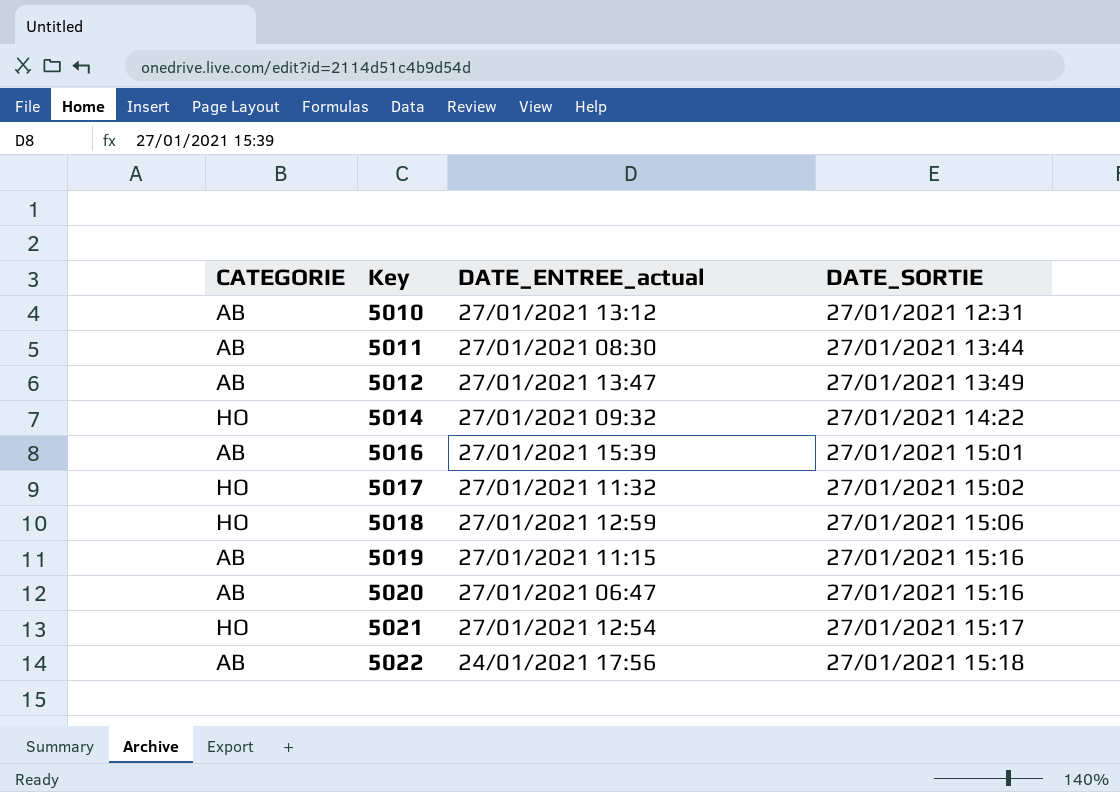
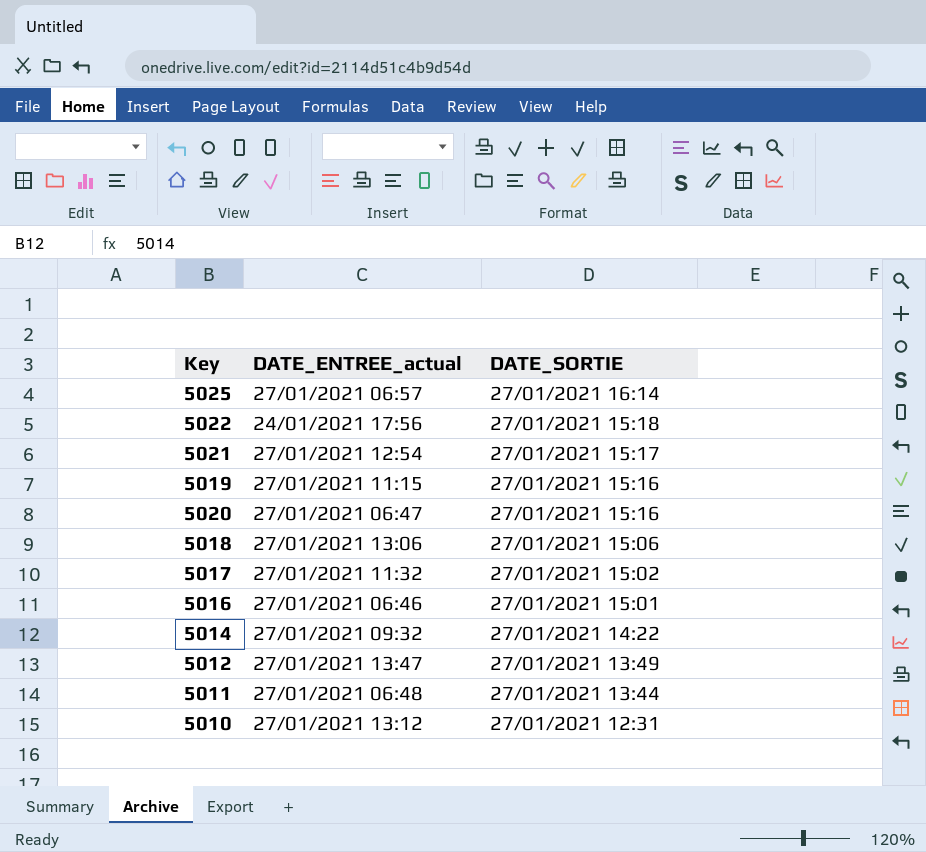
row order: Key ascending -> DATE_SORTIE descending
column CATEGORIE | position: 1 -> none
row 5025: none -> 27/01/2021 06:57 | 27/01/2021 16:14
5018 | DATE_ENTREE_actual: 27/01/2021 12:59 -> 27/01/2021 13:06
5016 | DATE_ENTREE_actual: 27/01/2021 15:39 -> 27/01/2021 06:46
5011 | DATE_ENTREE_actual: 27/01/2021 08:30 -> 27/01/2021 06:48

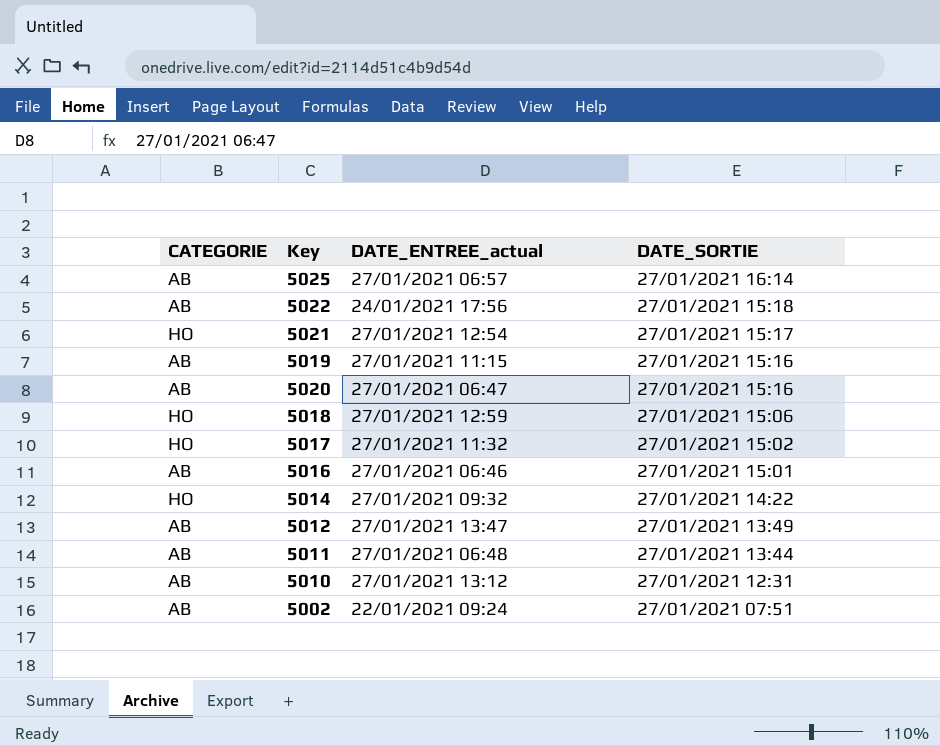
column CATEGORIE | position: none -> 1
5018 | DATE_ENTREE_actual: 27/01/2021 13:06 -> 27/01/2021 12:59
row 5002: none -> AB | 22/01/2021 09:24 | 27/01/2021 07:51

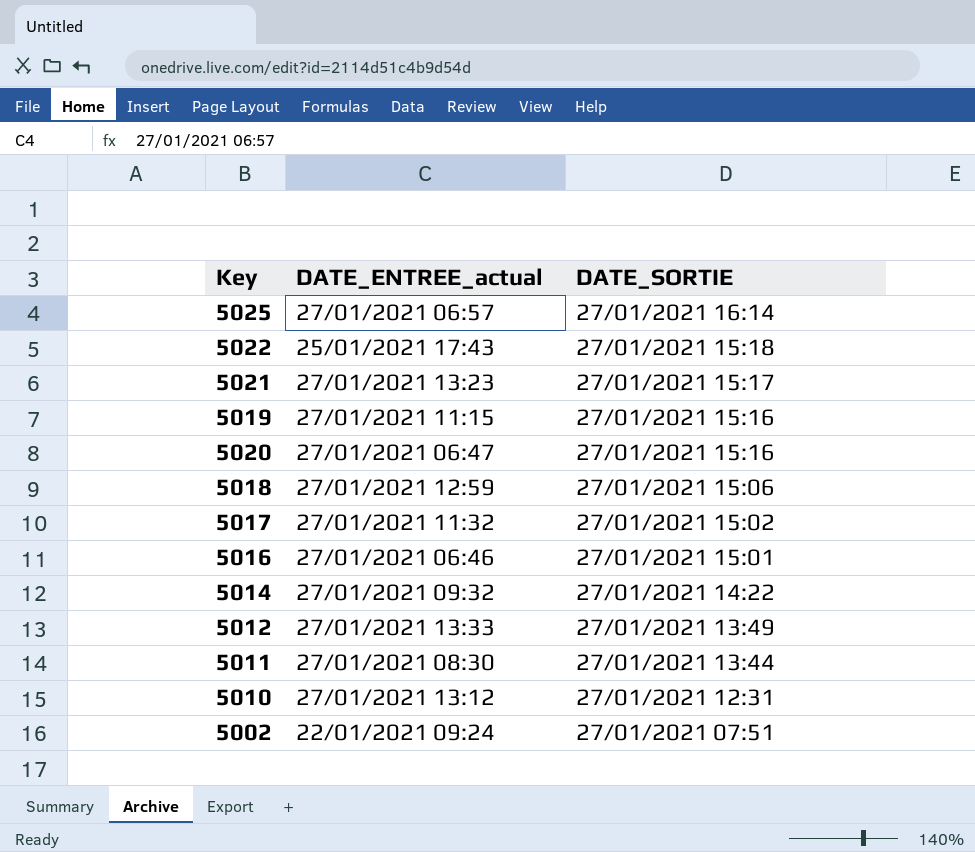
column CATEGORIE | position: 1 -> none
5022 | DATE_ENTREE_actual: 24/01/2021 17:56 -> 25/01/2021 17:43
5021 | DATE_ENTREE_actual: 27/01/2021 12:54 -> 27/01/2021 13:23
5012 | DATE_ENTREE_actual: 27/01/2021 13:47 -> 27/01/2021 13:33
5011 | DATE_ENTREE_actual: 27/01/2021 06:48 -> 27/01/2021 08:30

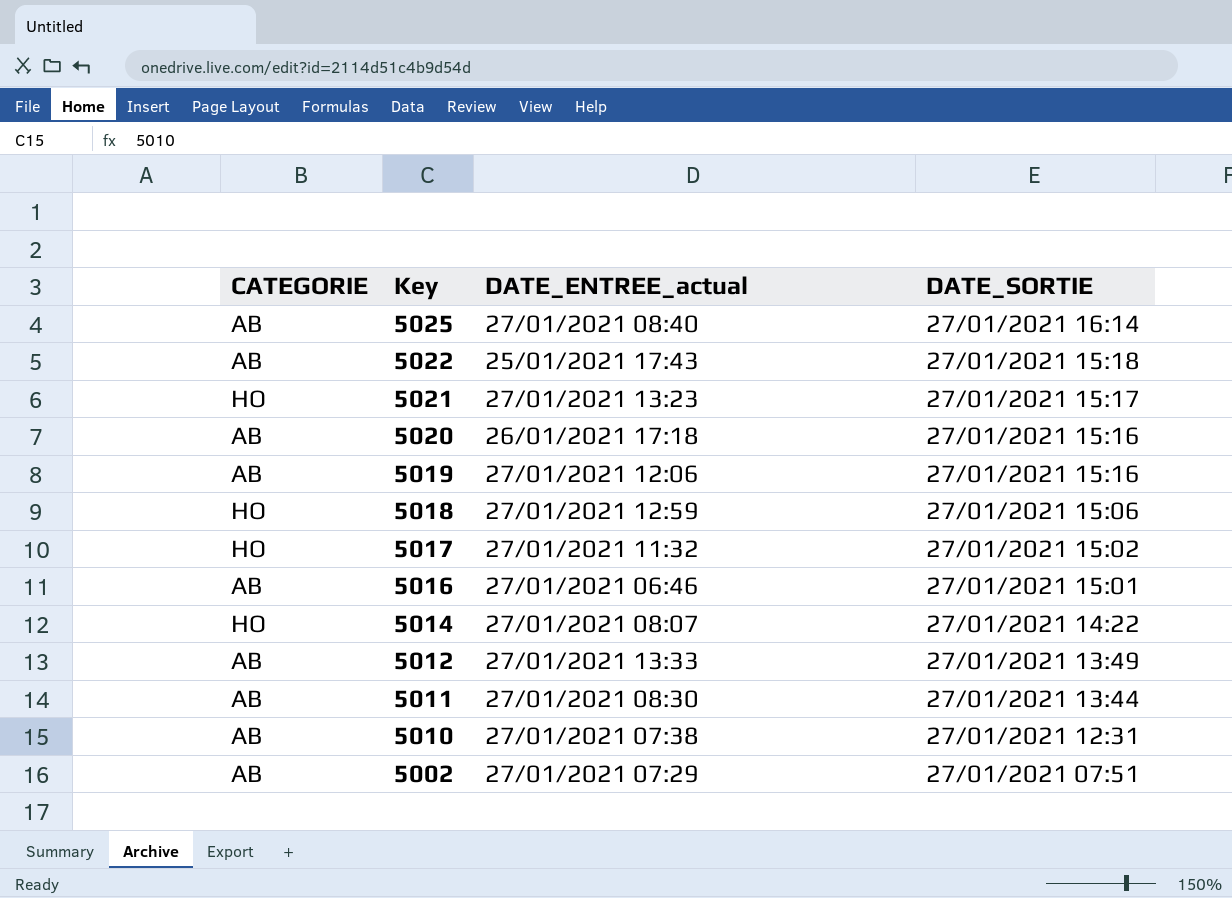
row order: DATE_SORTIE descending -> Key descending
column CATEGORIE | position: none -> 1
5025 | DATE_ENTREE_actual: 27/01/2021 06:57 -> 27/01/2021 08:40
5020 | DATE_ENTREE_actual: 27/01/2021 06:47 -> 26/01/2021 17:18
5019 | DATE_ENTREE_actual: 27/01/2021 11:15 -> 27/01/2021 12:06
5014 | DATE_ENTREE_actual: 27/01/2021 09:32 -> 27/01/2021 08:07
5010 | DATE_ENTREE_actual: 27/01/2021 13:12 -> 27/01/2021 07:38
5002 | DATE_ENTREE_actual: 22/01/2021 09:24 -> 27/01/2021 07:29

